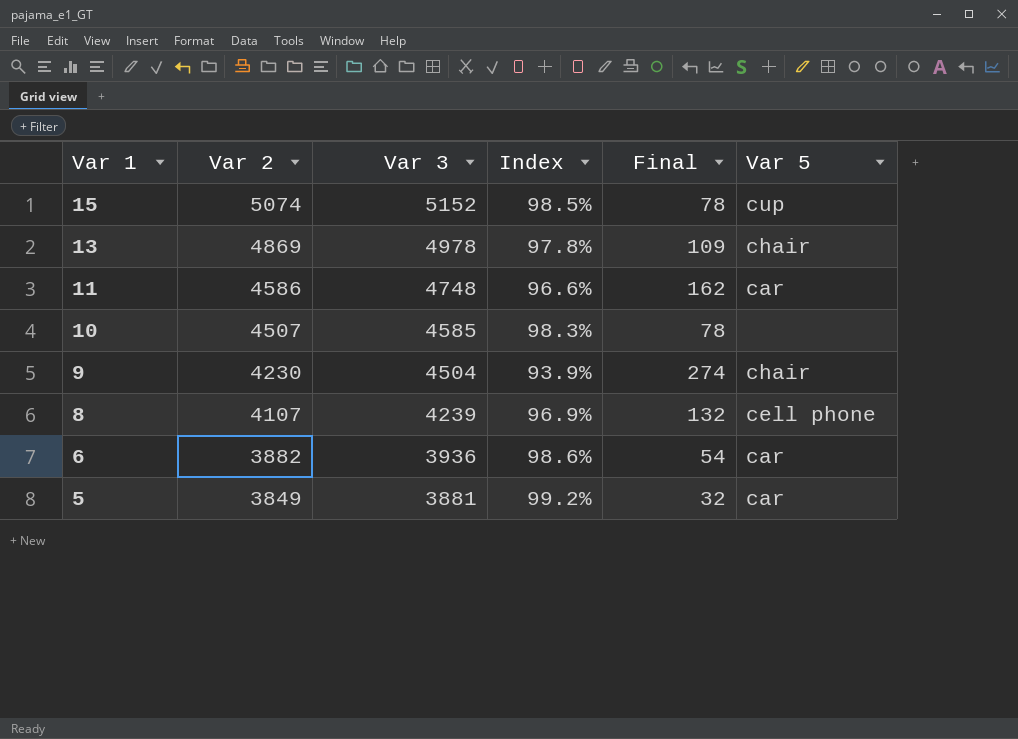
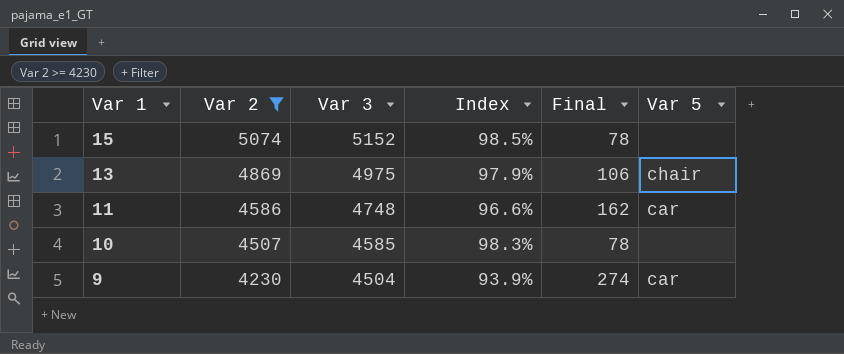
filter: none -> Var 2 >= 4230
15 | Var 5: cup -> none
13 | Var 3: 4978 -> 4975
13 | Index: 97.8% -> 97.9%
13 | Final: 109 -> 106
9 | Var 5: chair -> car

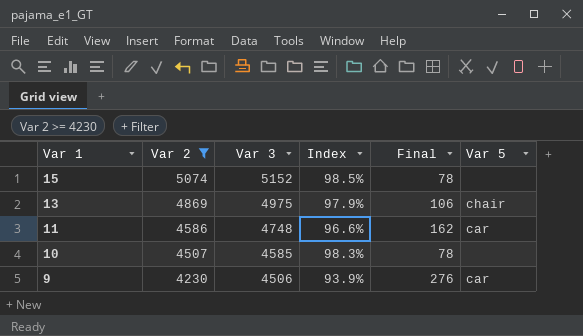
9 | Var 3: 4504 -> 4506
9 | Final: 274 -> 276

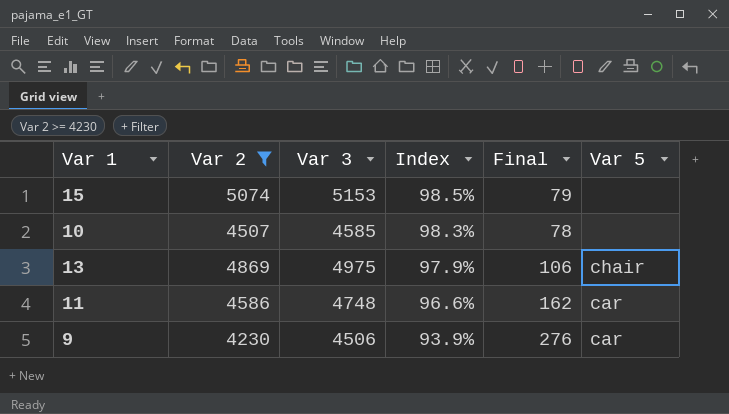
row order: Var 1 descending -> Index descending
15 | Var 3: 5152 -> 5153
15 | Final: 78 -> 79

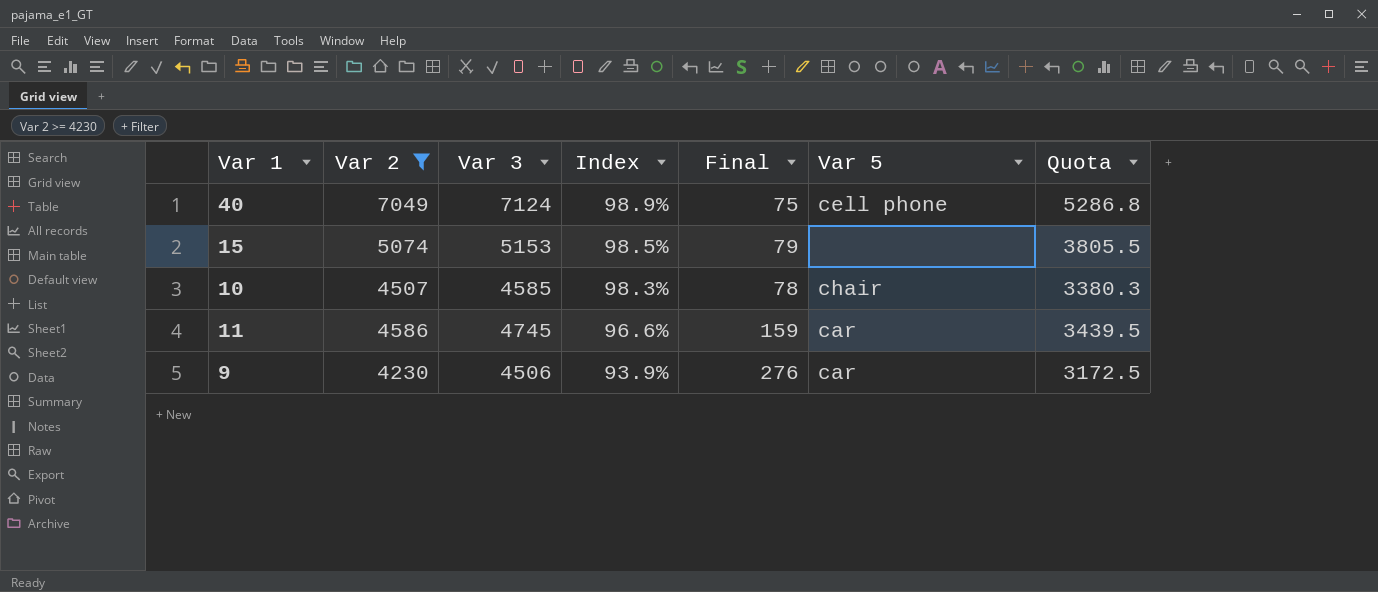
column Quota | formula: none -> [Var 2] * 0.75
row 13: 4869 | 4975 | 97.9% | 106 | chair -> none
row 40: none -> 7049 | 7124 | 98.9% | 75 | cell phone | 5286.8
10 | Var 5: none -> chair
11 | Var 3: 4748 -> 4745
11 | Final: 162 -> 159

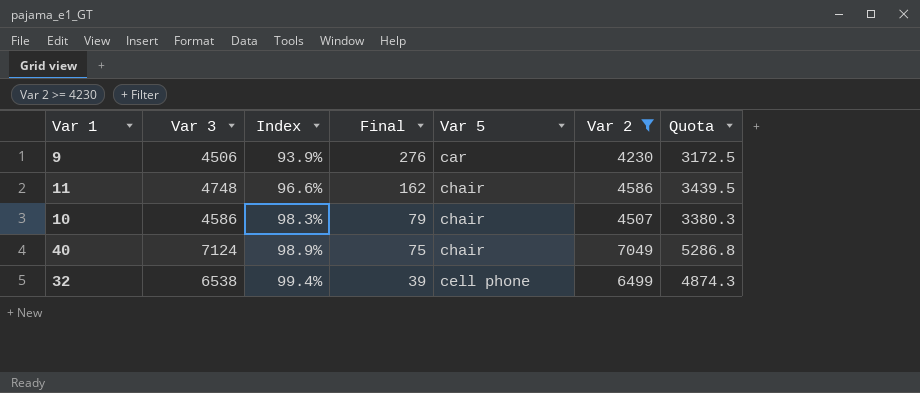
row order: Index descending -> Index ascending
column Var 2 | position: 2 -> 6
row 15: 5074 | 5153 | 98.5% | 79 | none | 3805.5 -> none
11 | Var 3: 4745 -> 4748
11 | Final: 159 -> 162
11 | Var 5: car -> chair
10 | Var 3: 4585 -> 4586
10 | Final: 78 -> 79
40 | Var 5: cell phone -> chair
row 32: none -> 6538 | 99.4% | 39 | cell phone | 6499 | 4874.3

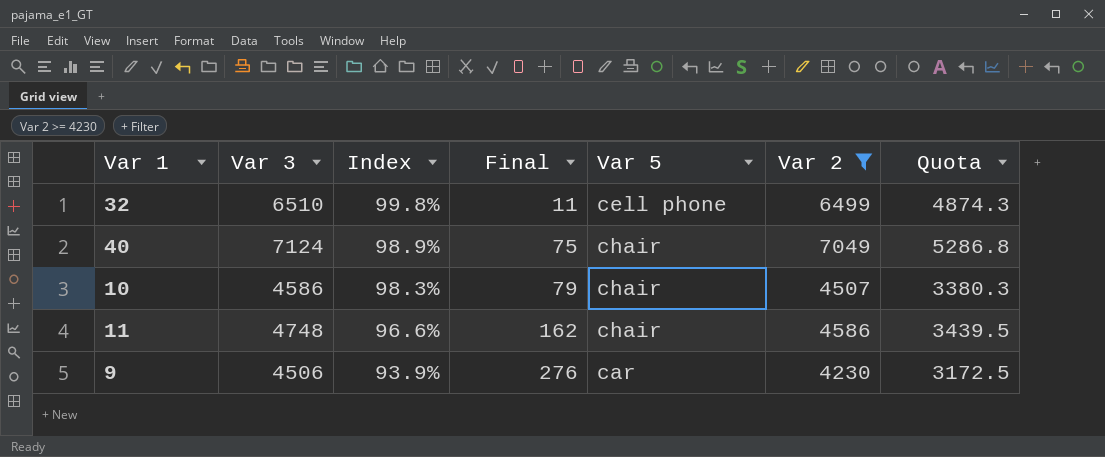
row order: Index ascending -> Index descending
32 | Var 3: 6538 -> 6510
32 | Index: 99.4% -> 99.8%
32 | Final: 39 -> 11

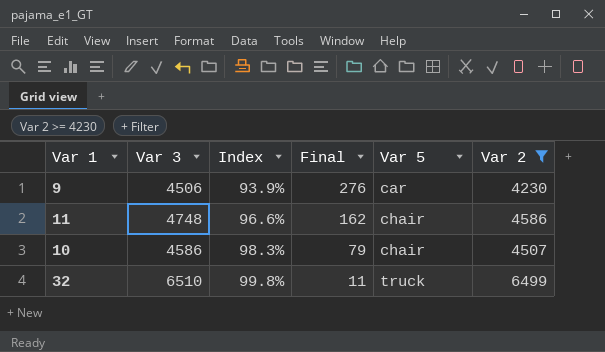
row order: Index descending -> Index ascending
column Quota | formula: [Var 2] * 0.75 -> none
row 40: 7124 | 98.9% | 75 | chair | 7049 | 5286.8 -> none
32 | Var 5: cell phone -> truck

